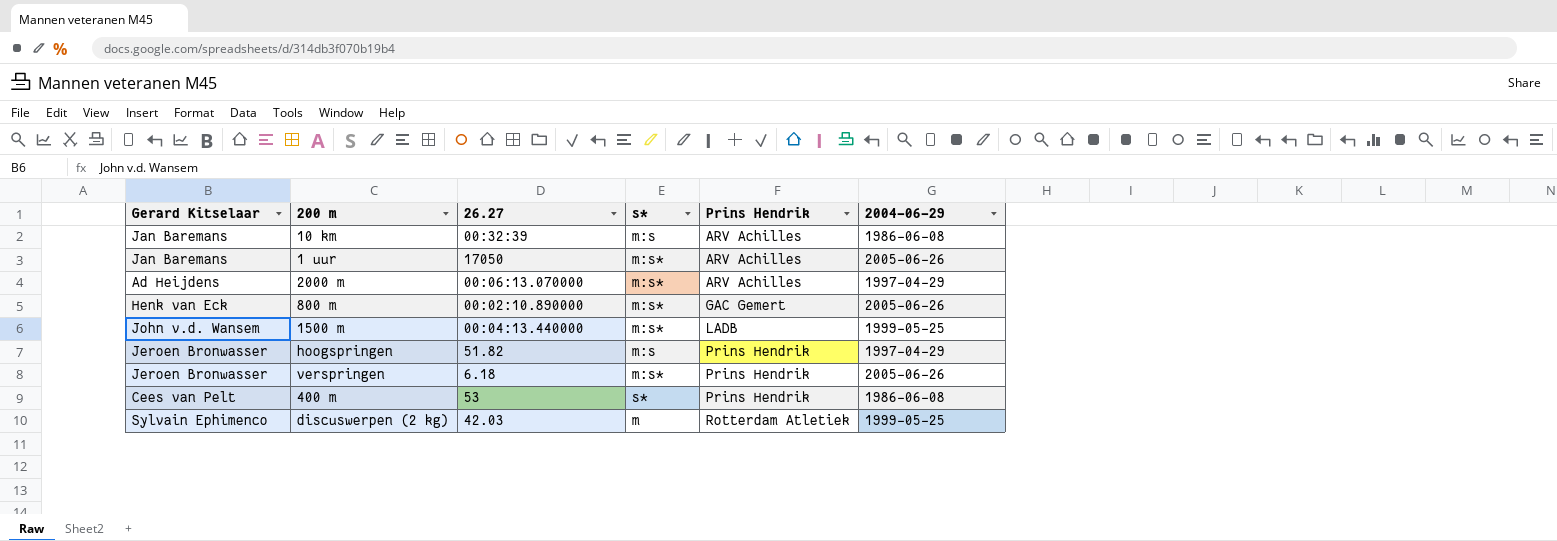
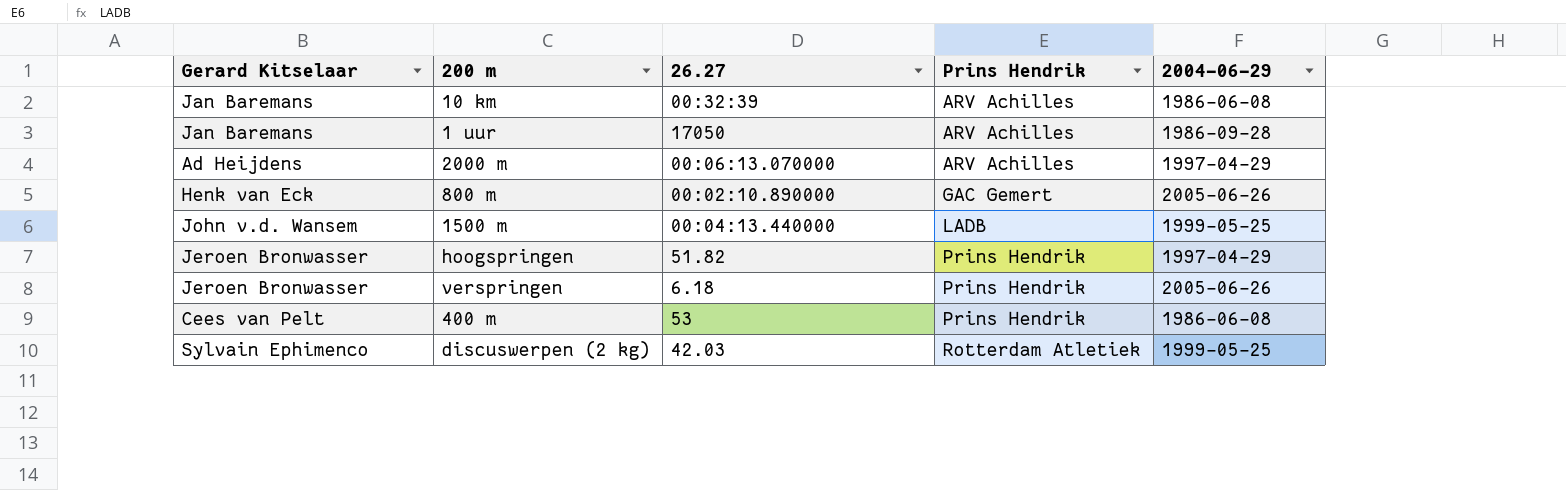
column s* | position: 4 -> none
1 uur | 2004-06-29: 2005-06-26 -> 1986-09-28

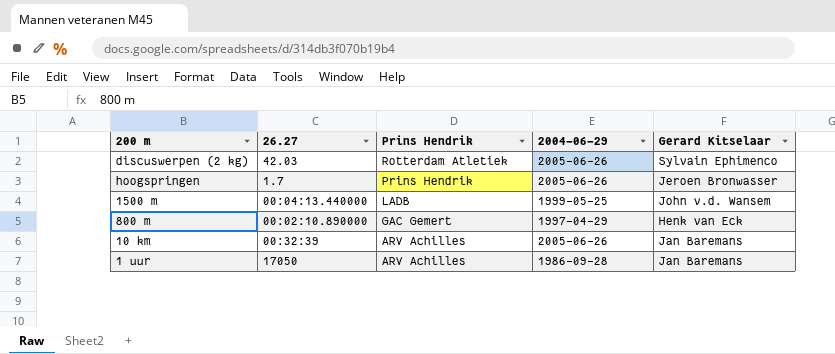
row order: Prins Hendrik ascending -> Prins Hendrik descending
column Gerard Kitselaar | position: 1 -> 5
row 2000 m: Ad Heijdens | 00:06:13.070000 | ARV Achilles | 1997-04-29 -> none
row verspringen: Jeroen Bronwasser | 6.18 | Prins Hendrik | 2005-06-26 -> none
row 400 m: Cees van Pelt | 53 | Prins Hendrik | 1986-06-08 -> none
discuswerpen (2 kg) | 2004-06-29: 1999-05-25 -> 2005-06-26
hoogspringen | 26.27: 51.82 -> 1.7
hoogspringen | 2004-06-29: 1997-04-29 -> 2005-06-26
800 m | 2004-06-29: 2005-06-26 -> 1997-04-29
10 km | 2004-06-29: 1986-06-08 -> 2005-06-26

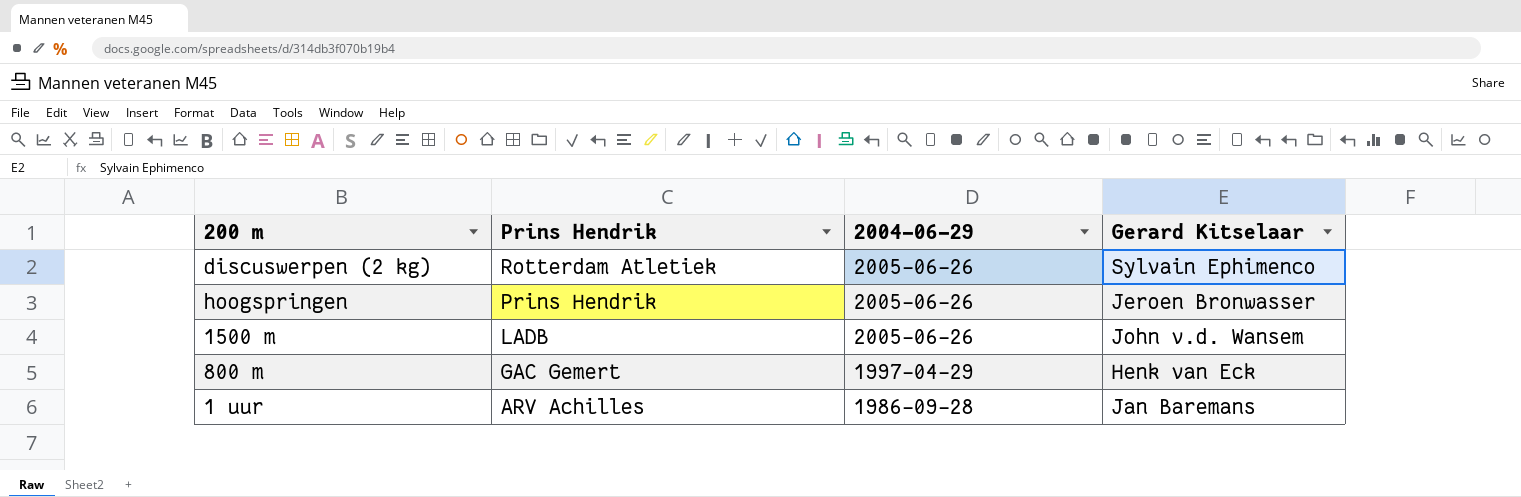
column 26.27 | position: 2 -> none
row 10 km: 00:32:39 | ARV Achilles | 2005-06-26 | Jan Baremans -> none
1500 m | 2004-06-29: 1999-05-25 -> 2005-06-26

